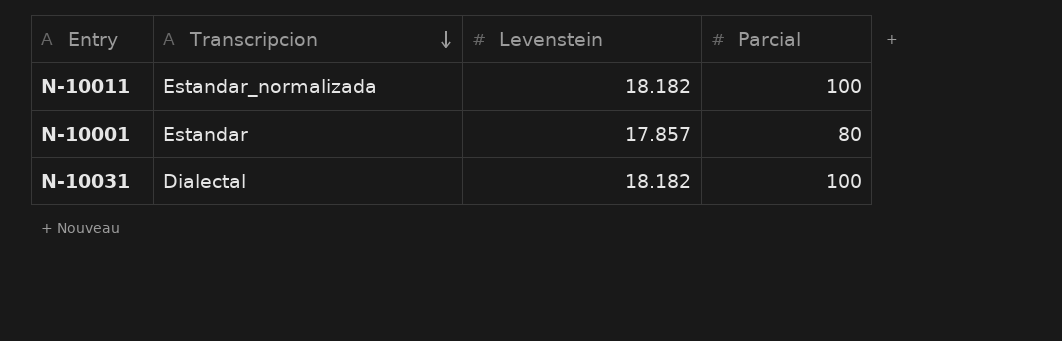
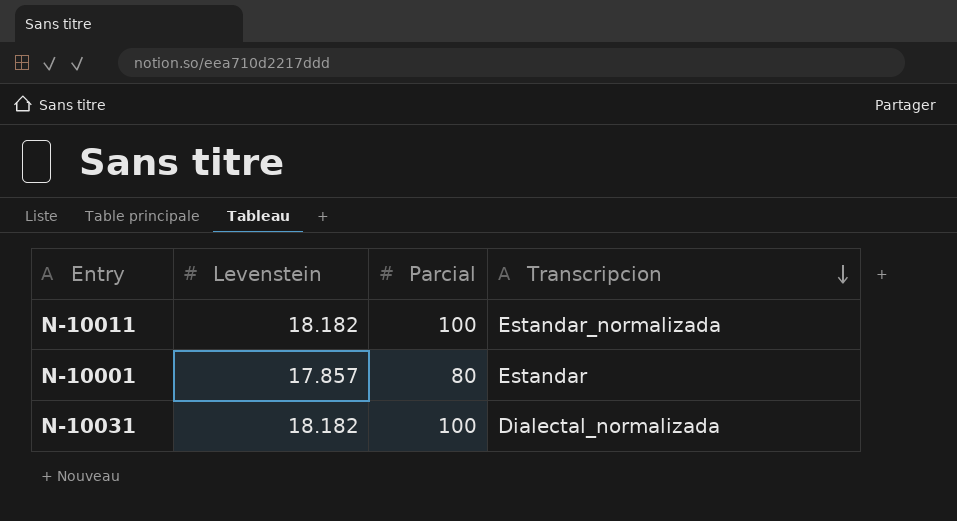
column Transcripcion | position: 2 -> 4
N-10031 | Transcripcion: Dialectal -> Dialectal_normalizada

